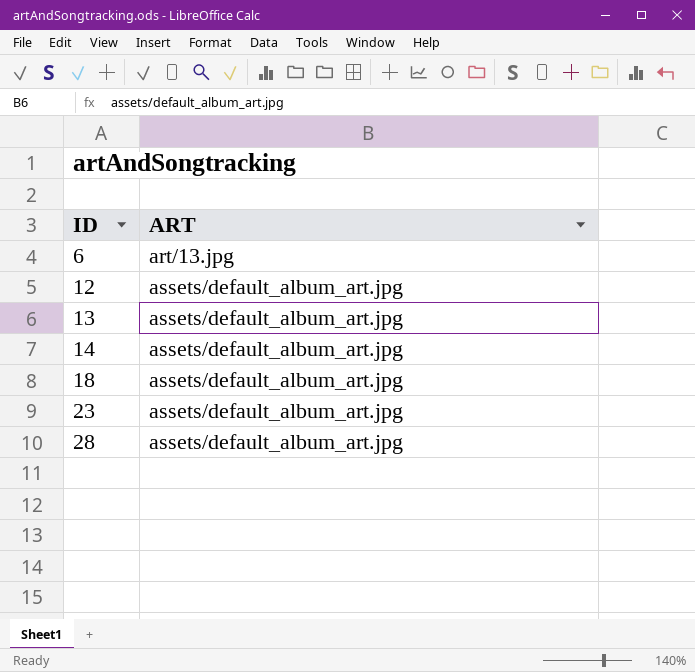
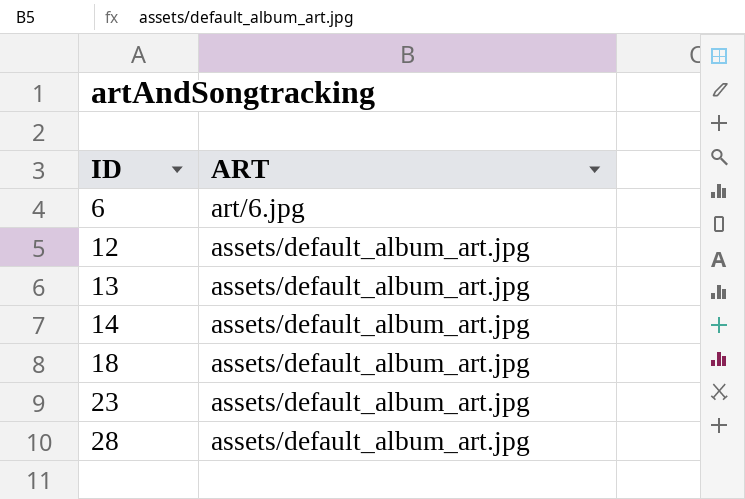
6 | ART: art/13.jpg -> art/6.jpg

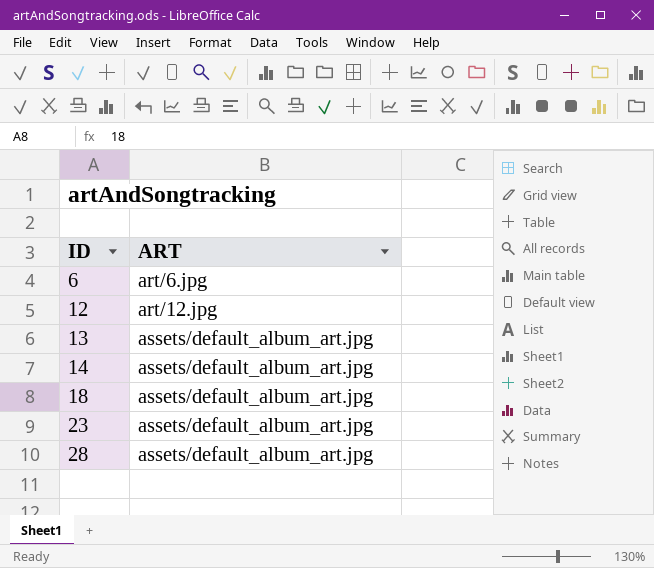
12 | ART: assets/default_album_art.jpg -> art/12.jpg

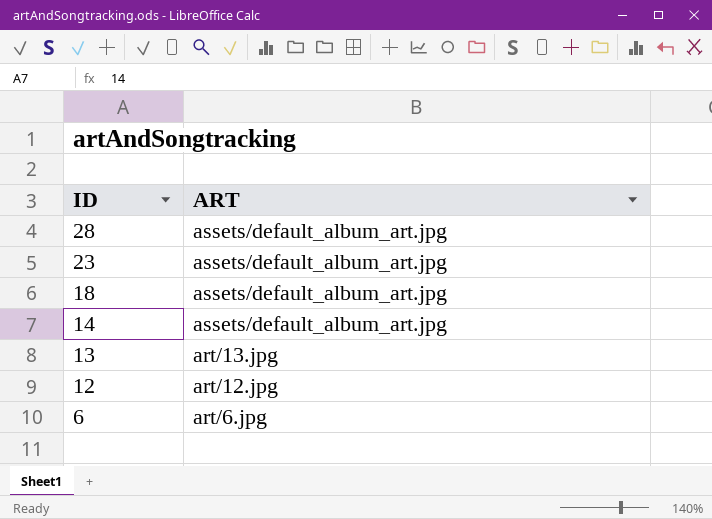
row order: ID ascending -> ID descending
13 | ART: assets/default_album_art.jpg -> art/13.jpg

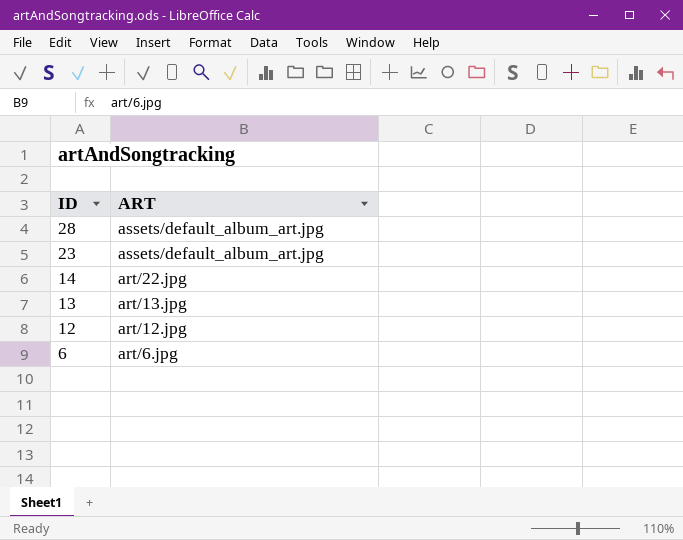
row 18: assets/default_album_art.jpg -> none
14 | ART: assets/default_album_art.jpg -> art/22.jpg

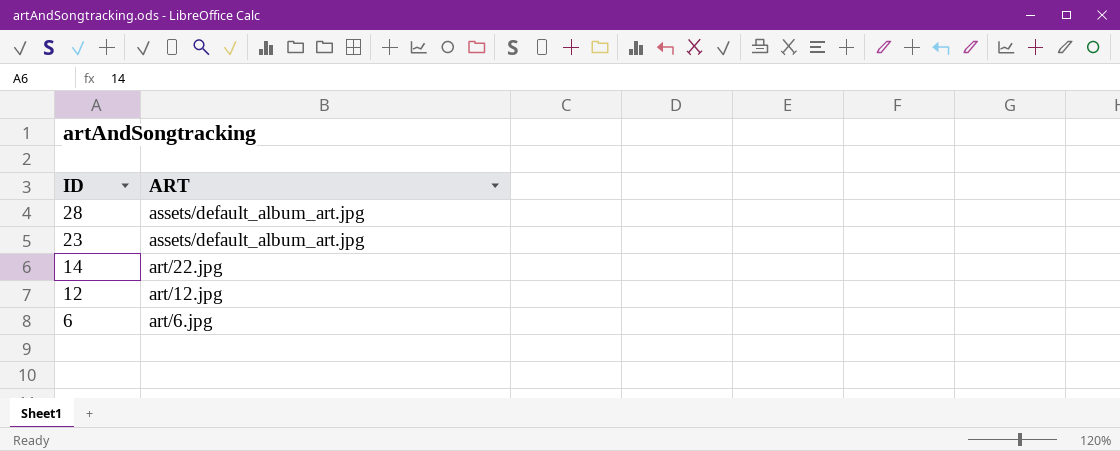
row 13: art/13.jpg -> none

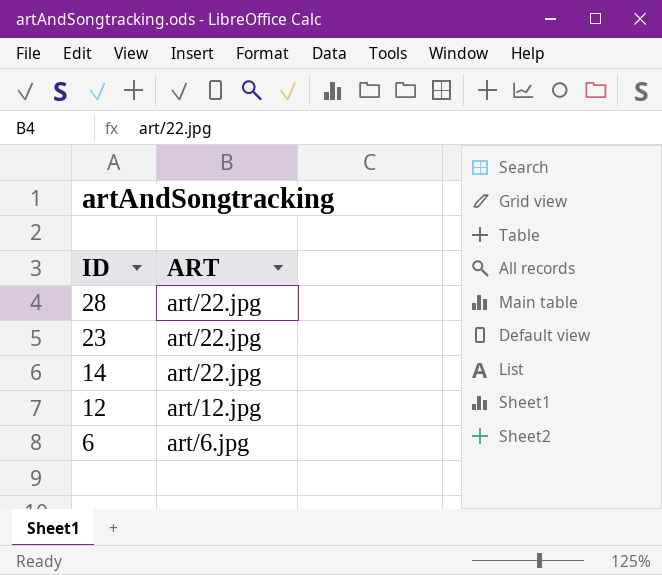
28 | ART: assets/default_album_art.jpg -> art/22.jpg
23 | ART: assets/default_album_art.jpg -> art/22.jpg

